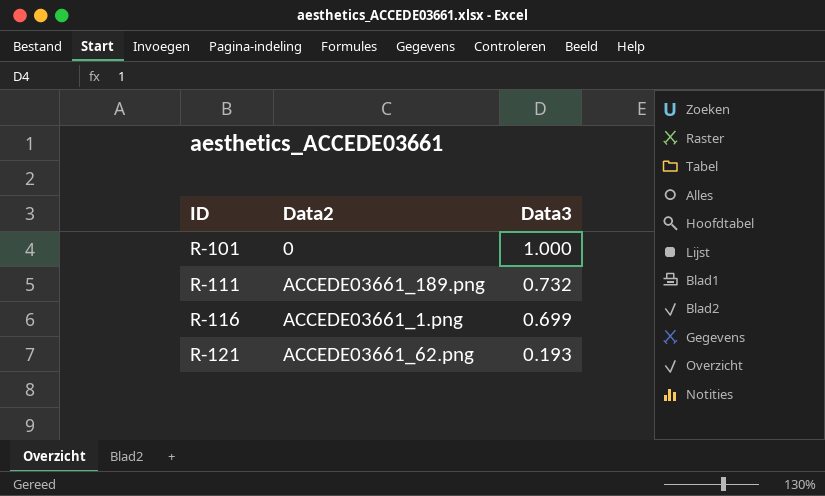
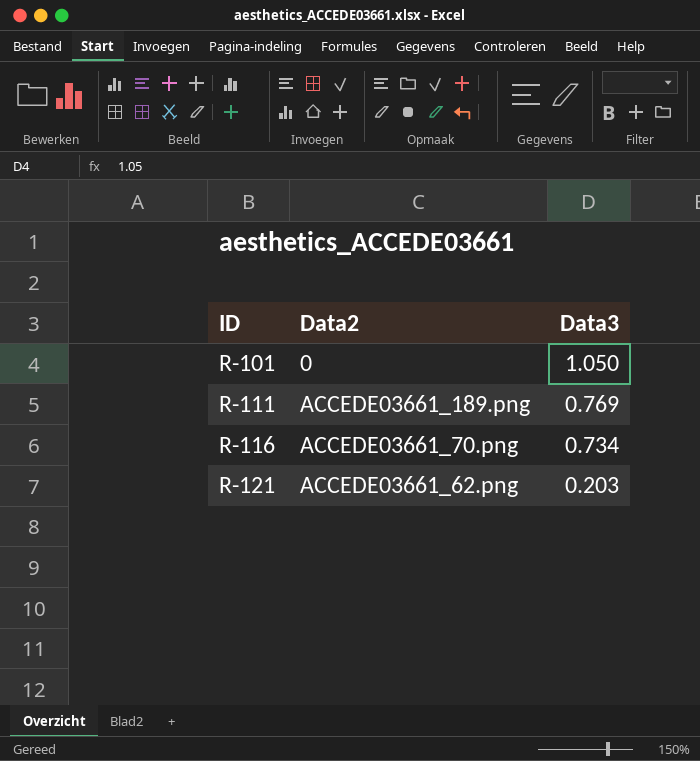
R-101 | Data3: 1.000 -> 1.050
R-111 | Data3: 0.732 -> 0.769
R-116 | Data2: ACCEDE03661_1.png -> ACCEDE03661_70.png
R-116 | Data3: 0.699 -> 0.734
R-121 | Data3: 0.193 -> 0.203

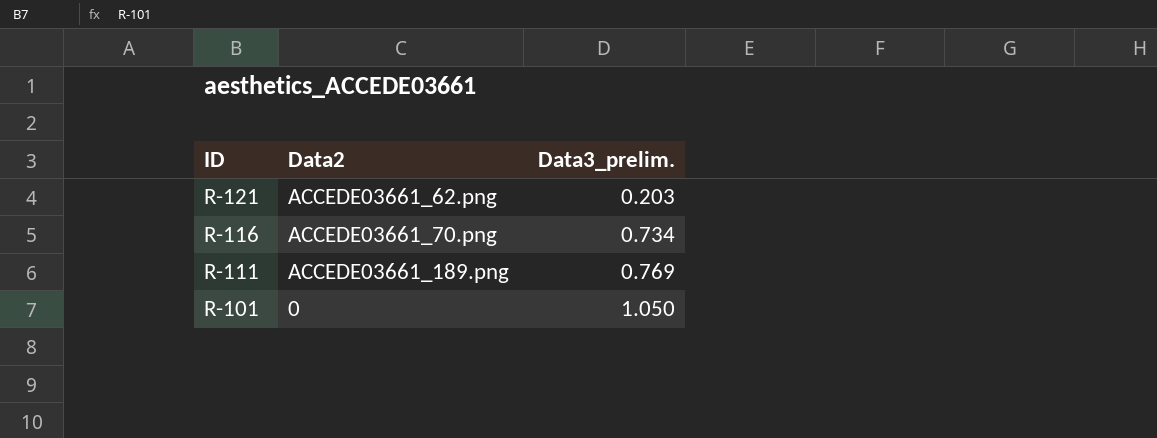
row order: ID ascending -> ID descending
column name: Data3 -> Data3_prelim.

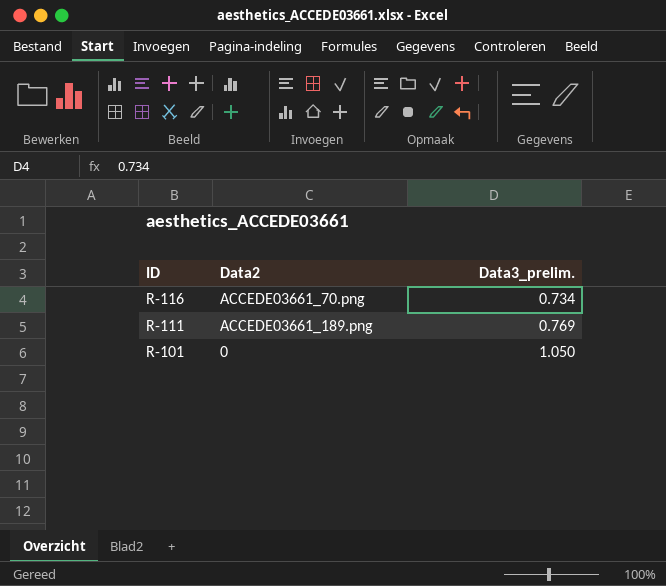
row R-121: ACCEDE03661_62.png | 0.203 -> none

